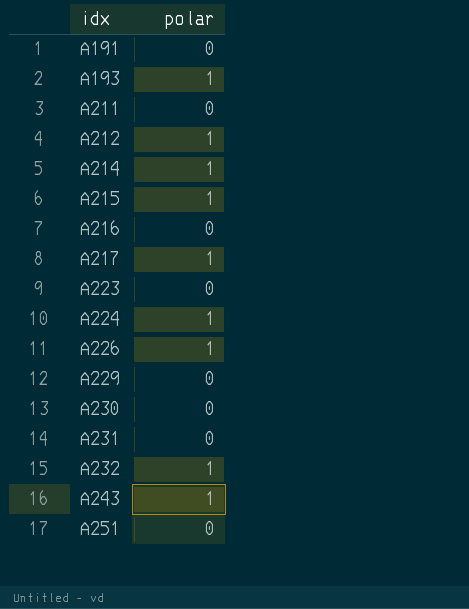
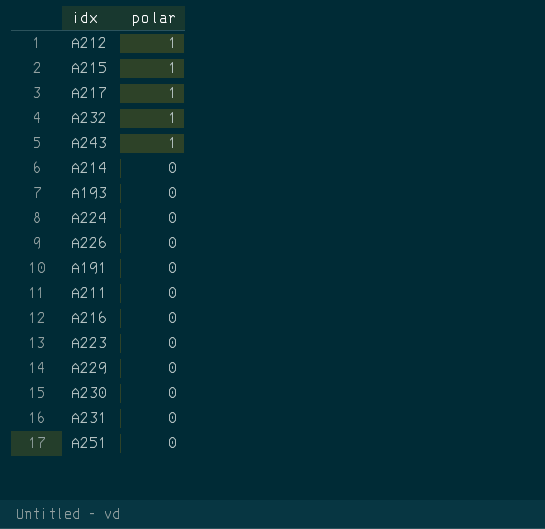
row order: idx ascending -> polar descending
A214 | polar: 1 -> 0
A193 | polar: 1 -> 0
A224 | polar: 1 -> 0
A226 | polar: 1 -> 0

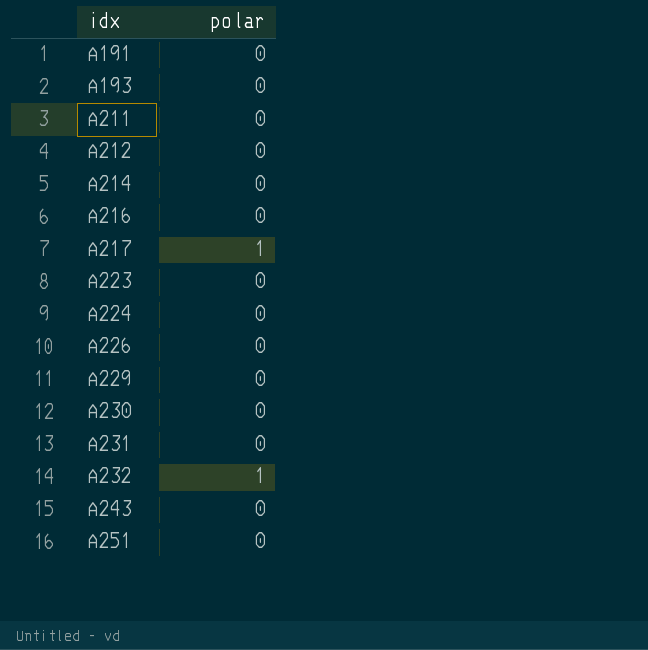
row order: polar descending -> idx ascending
row A215: 1 -> none
A212 | polar: 1 -> 0
A243 | polar: 1 -> 0

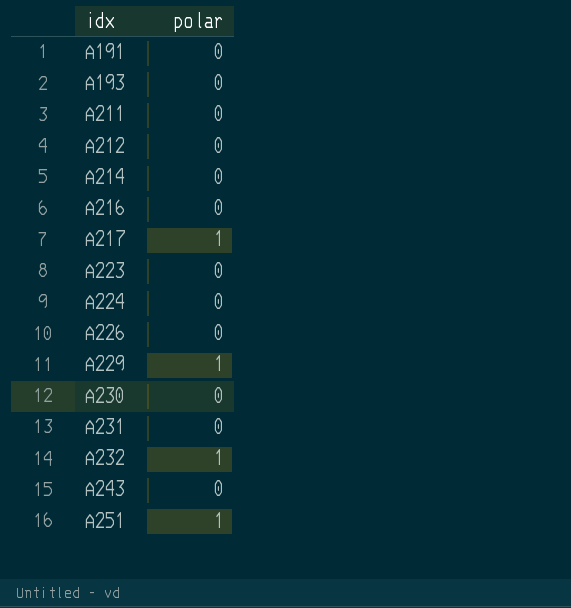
A229 | polar: 0 -> 1
A251 | polar: 0 -> 1

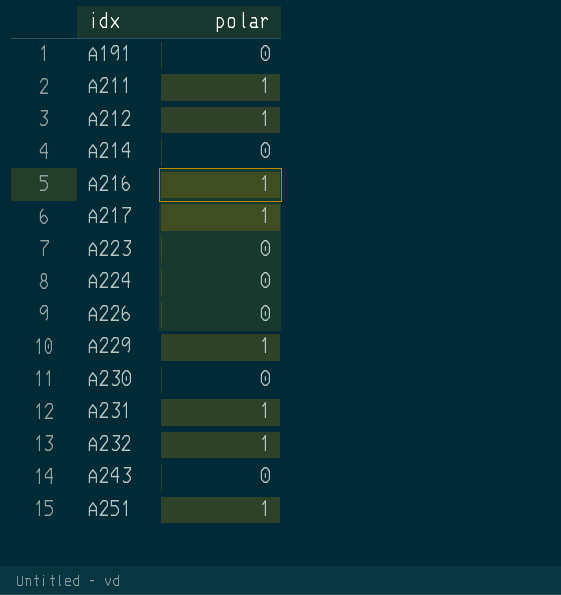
row A193: 0 -> none
A211 | polar: 0 -> 1
A212 | polar: 0 -> 1
A216 | polar: 0 -> 1
A231 | polar: 0 -> 1

